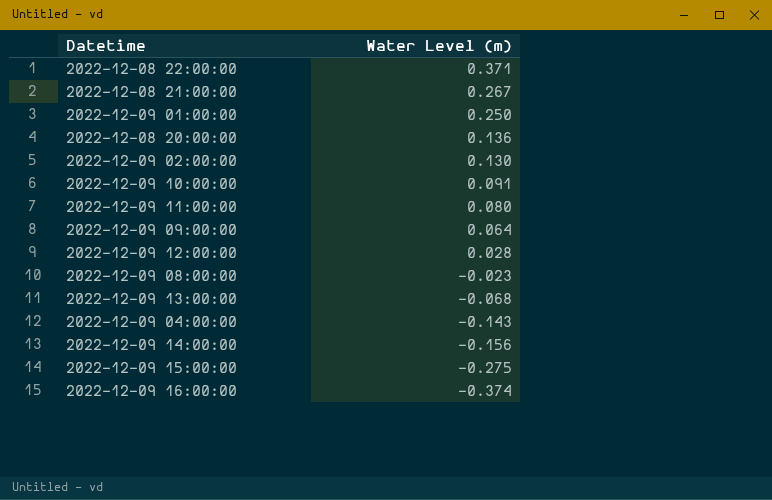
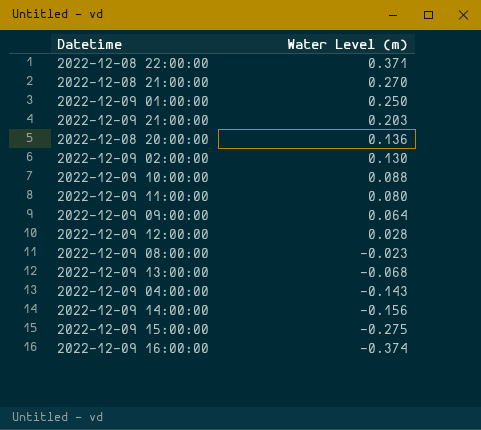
2022-12-08 21:00:00 | Water Level (m): 0.267 -> 0.270
row 2022-12-09 21:00:00: none -> 0.203
2022-12-09 10:00:00 | Water Level (m): 0.091 -> 0.088

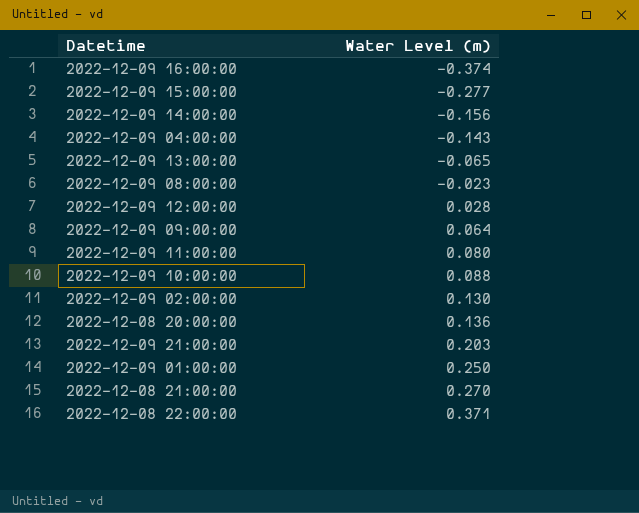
row order: Water Level (m) descending -> Water Level (m) ascending
2022-12-09 15:00:00 | Water Level (m): -0.275 -> -0.277
2022-12-09 13:00:00 | Water Level (m): -0.068 -> -0.065

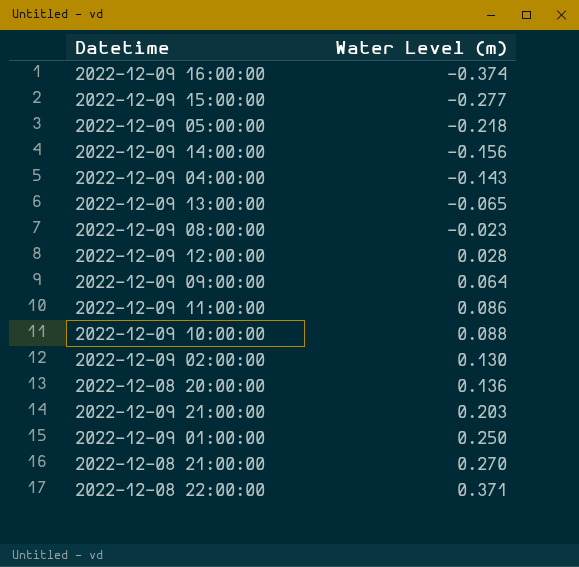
row 2022-12-09 05:00:00: none -> -0.218
2022-12-09 11:00:00 | Water Level (m): 0.080 -> 0.086

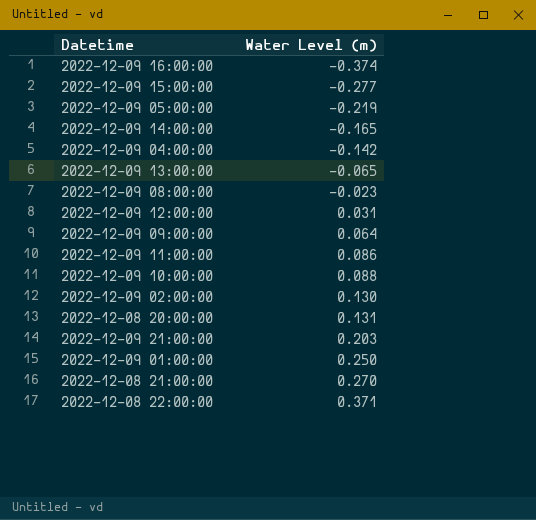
2022-12-09 05:00:00 | Water Level (m): -0.218 -> -0.219
2022-12-09 14:00:00 | Water Level (m): -0.156 -> -0.165
2022-12-09 04:00:00 | Water Level (m): -0.143 -> -0.142
2022-12-09 12:00:00 | Water Level (m): 0.028 -> 0.031
2022-12-08 20:00:00 | Water Level (m): 0.136 -> 0.131

